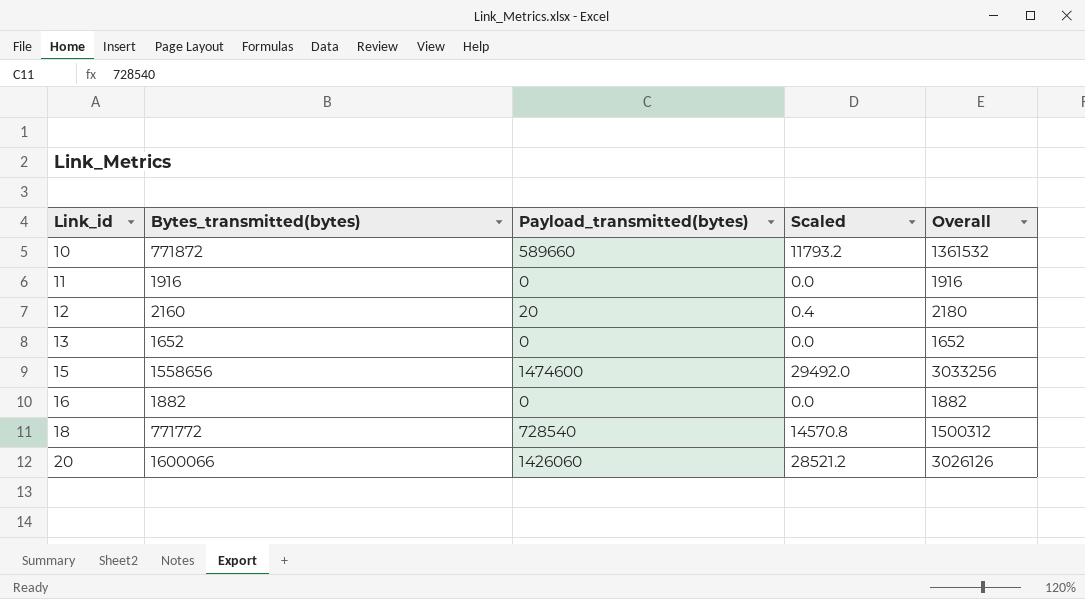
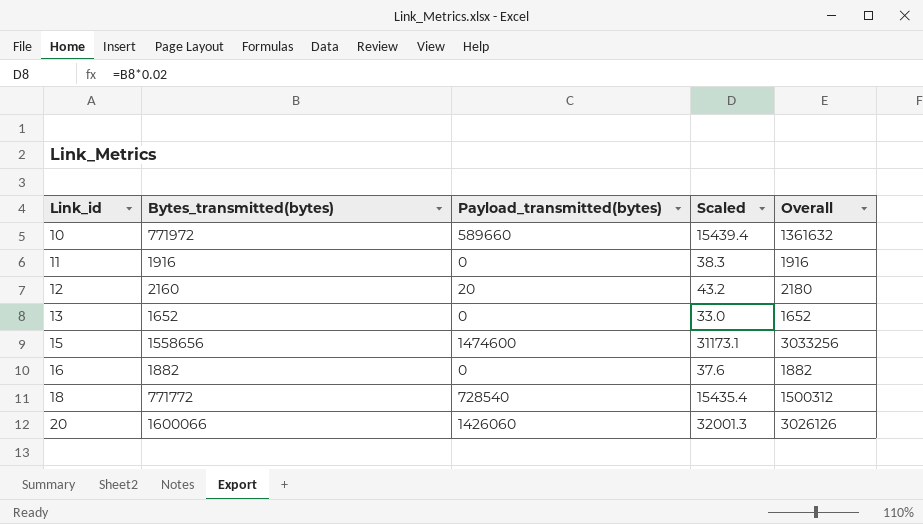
column Scaled | formula: [Payload_transmitted(bytes)] * 0.02 -> [Bytes_transmitted(bytes)] * 0.02
10 | Bytes_transmitted(bytes): 771872 -> 771972
10 | Overall: 1361532 -> 1361632

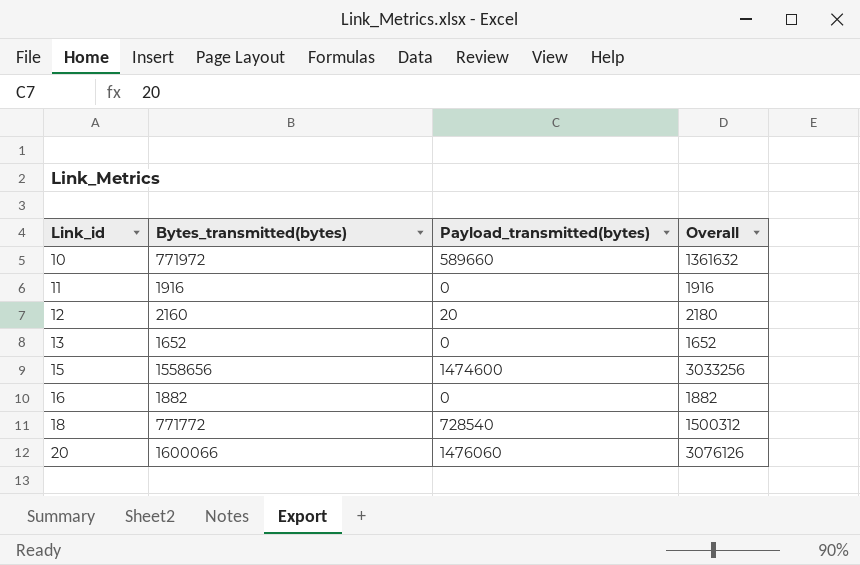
column Scaled | formula: [Bytes_transmitted(bytes)] * 0.02 -> none
20 | Payload_transmitted(bytes): 1426060 -> 1476060
20 | Overall: 3026126 -> 3076126

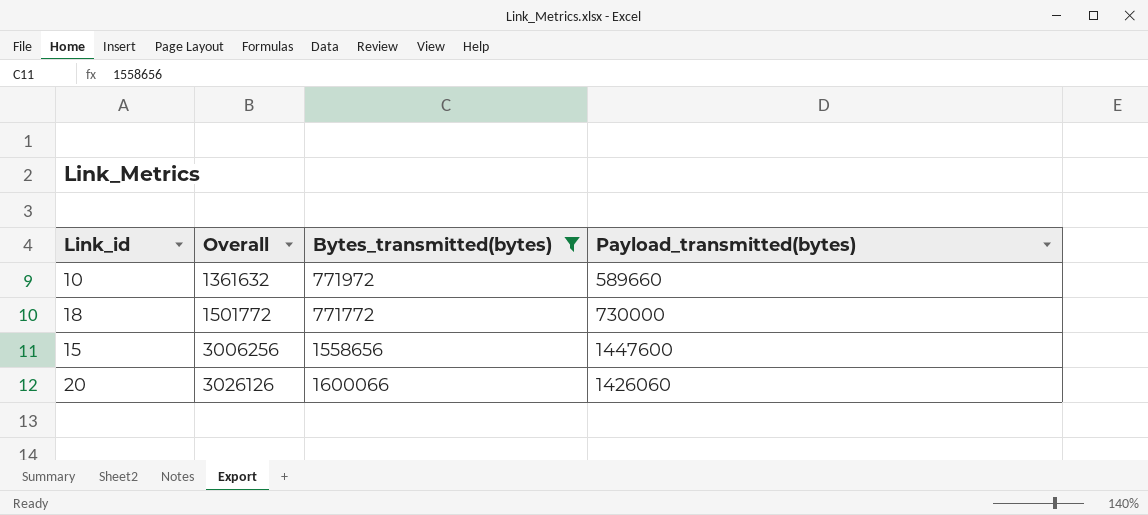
filter: none -> Bytes_transmitted(bytes) >= 771772
row order: Link_id ascending -> Overall ascending
column Overall | position: 4 -> 2
18 | Overall: 1500312 -> 1501772
18 | Payload_transmitted(bytes): 728540 -> 730000
15 | Overall: 3033256 -> 3006256
15 | Payload_transmitted(bytes): 1474600 -> 1447600
20 | Overall: 3076126 -> 3026126
20 | Payload_transmitted(bytes): 1476060 -> 1426060

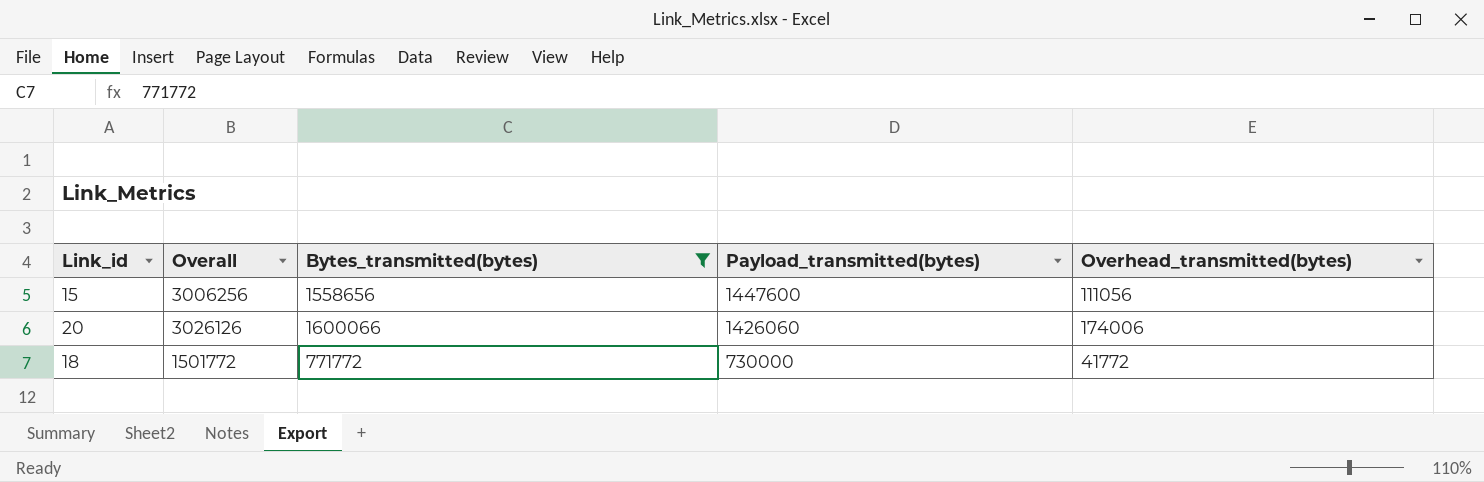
row order: Overall ascending -> Payload_transmitted(bytes) descending
column Overhead_transmitted(bytes) | formula: none -> [Bytes_transmitted(bytes)] - [Payload_transmitted(bytes)]
row 10: 1361632 | 771972 | 589660 -> none

